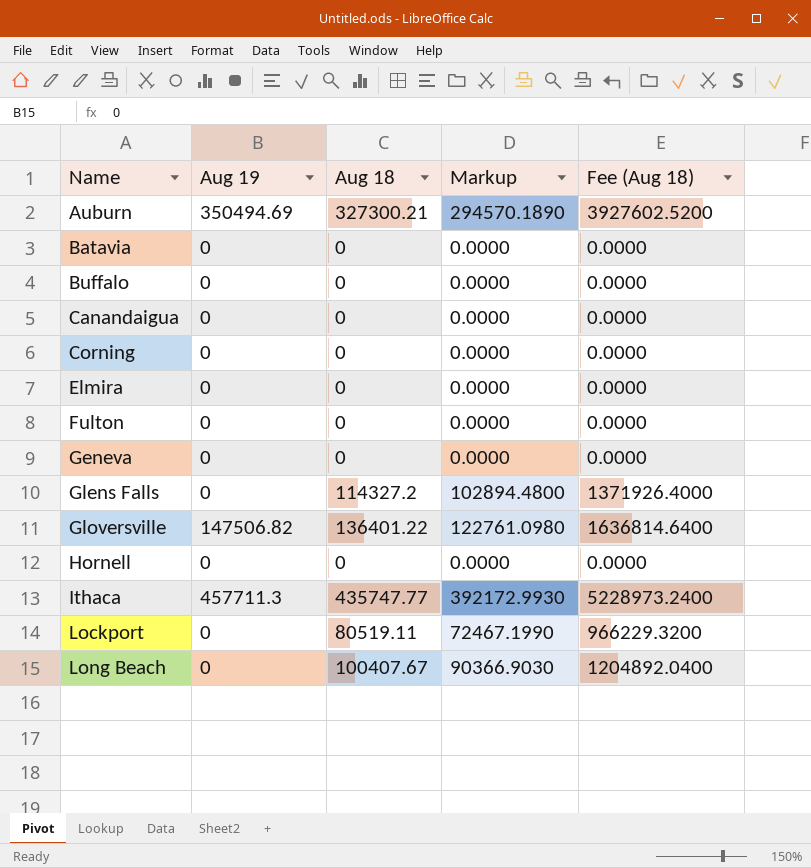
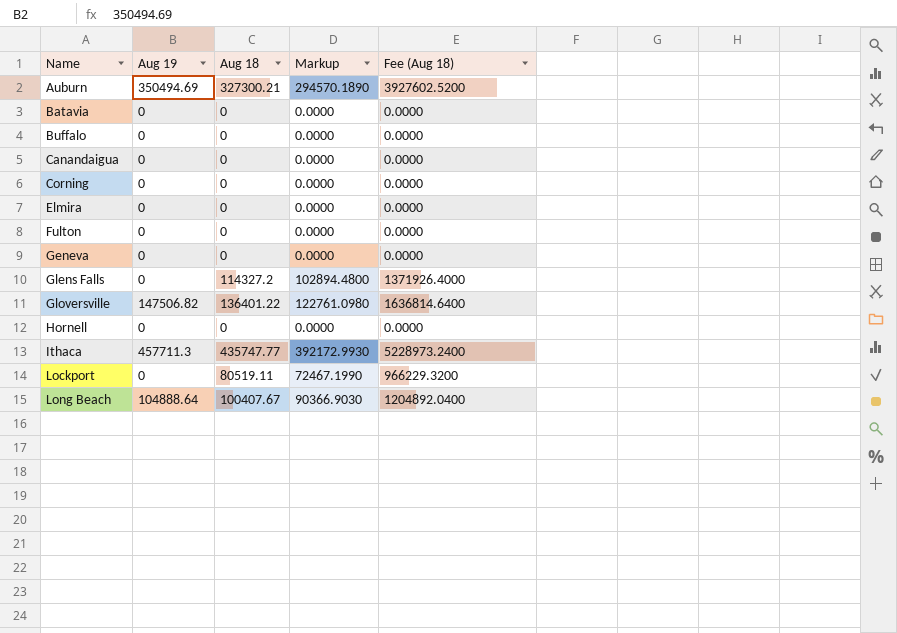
Long Beach | Aug 19: 0 -> 104888.64

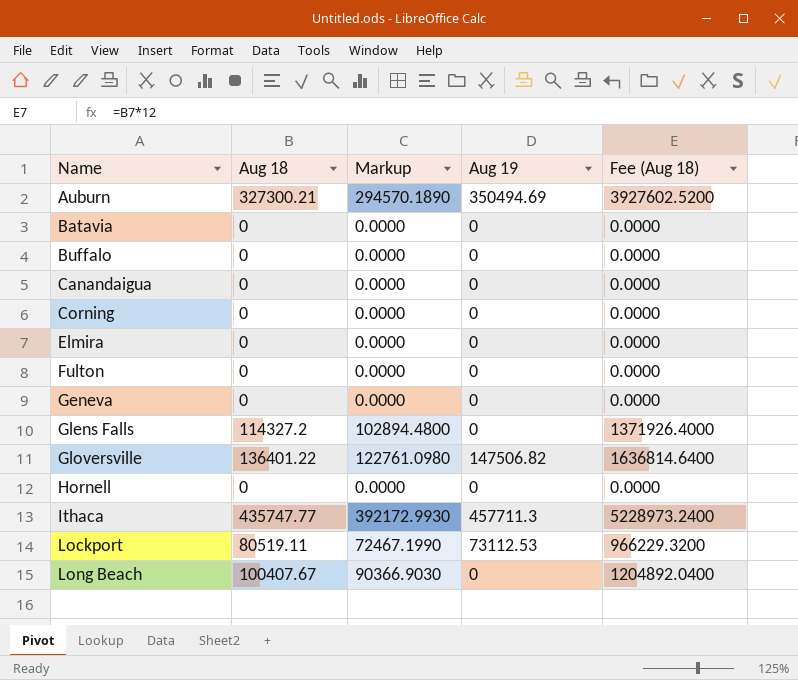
column Aug 19 | position: 2 -> 4
Lockport | Aug 19: 0 -> 73112.53
Long Beach | Aug 19: 104888.64 -> 0

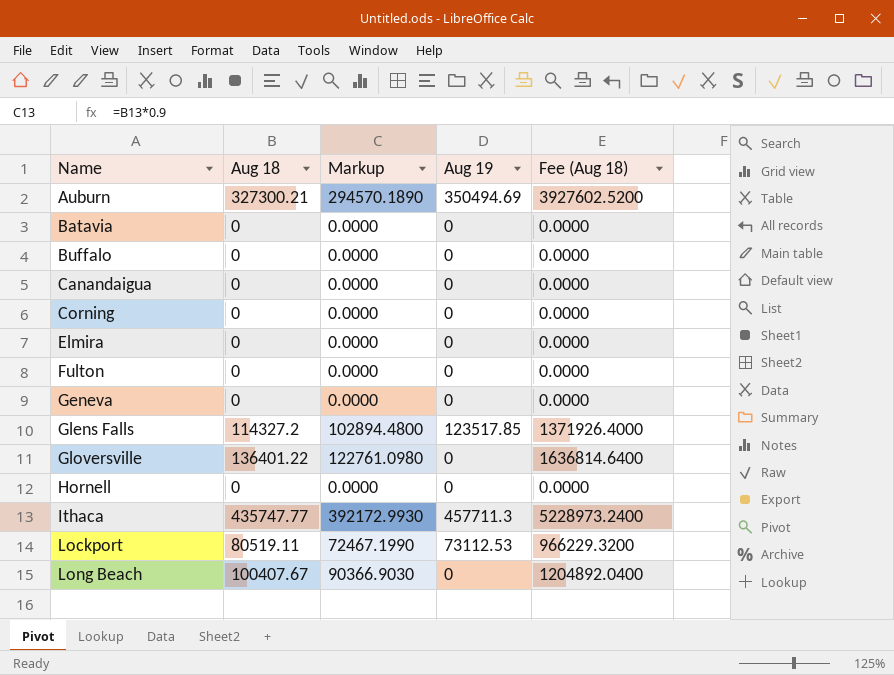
Glens Falls | Aug 19: 0 -> 123517.85
Gloversville | Aug 19: 147506.82 -> 0

